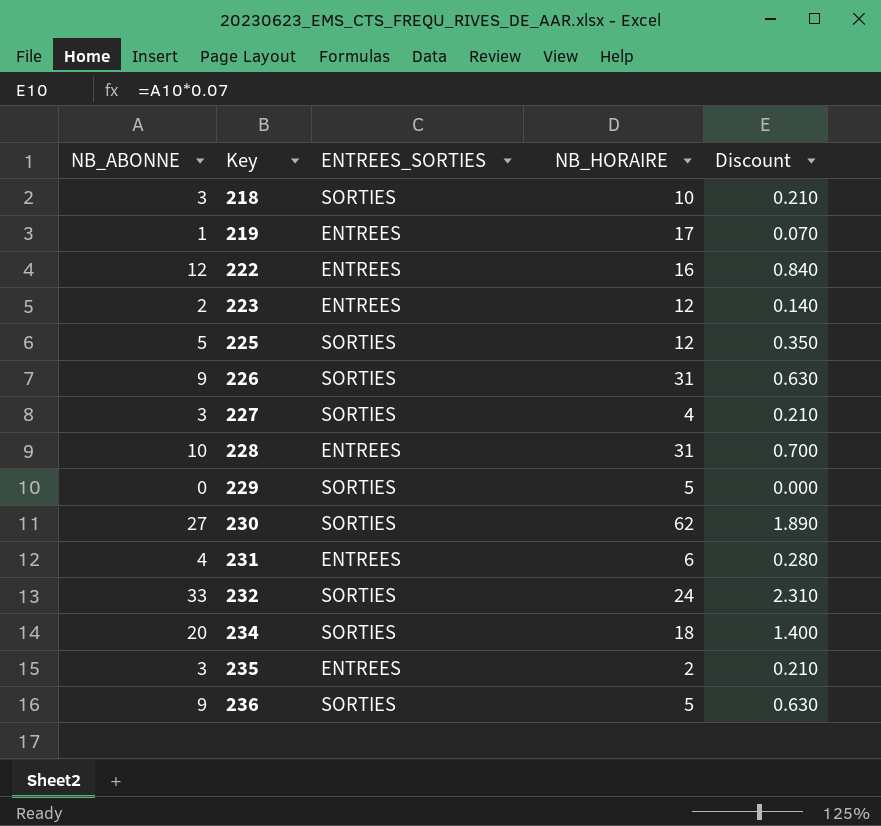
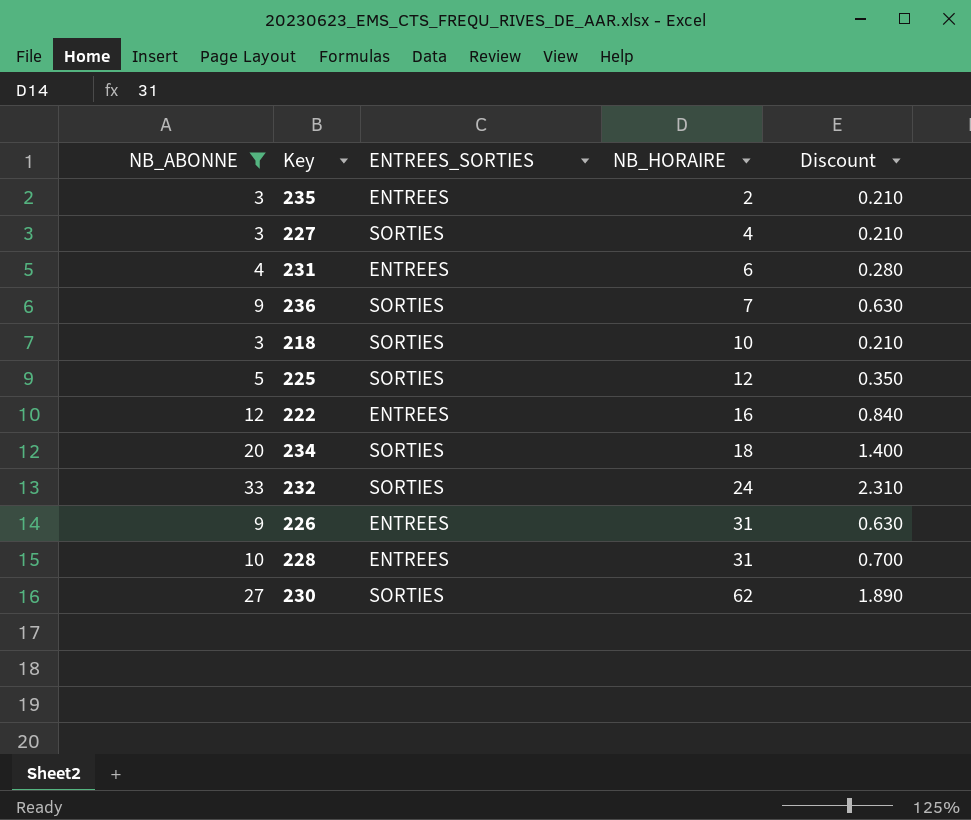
filter: none -> NB_ABONNE >= 3
row order: Key ascending -> NB_HORAIRE ascending
236 | NB_HORAIRE: 5 -> 7
226 | ENTREES_SORTIES: SORTIES -> ENTREES

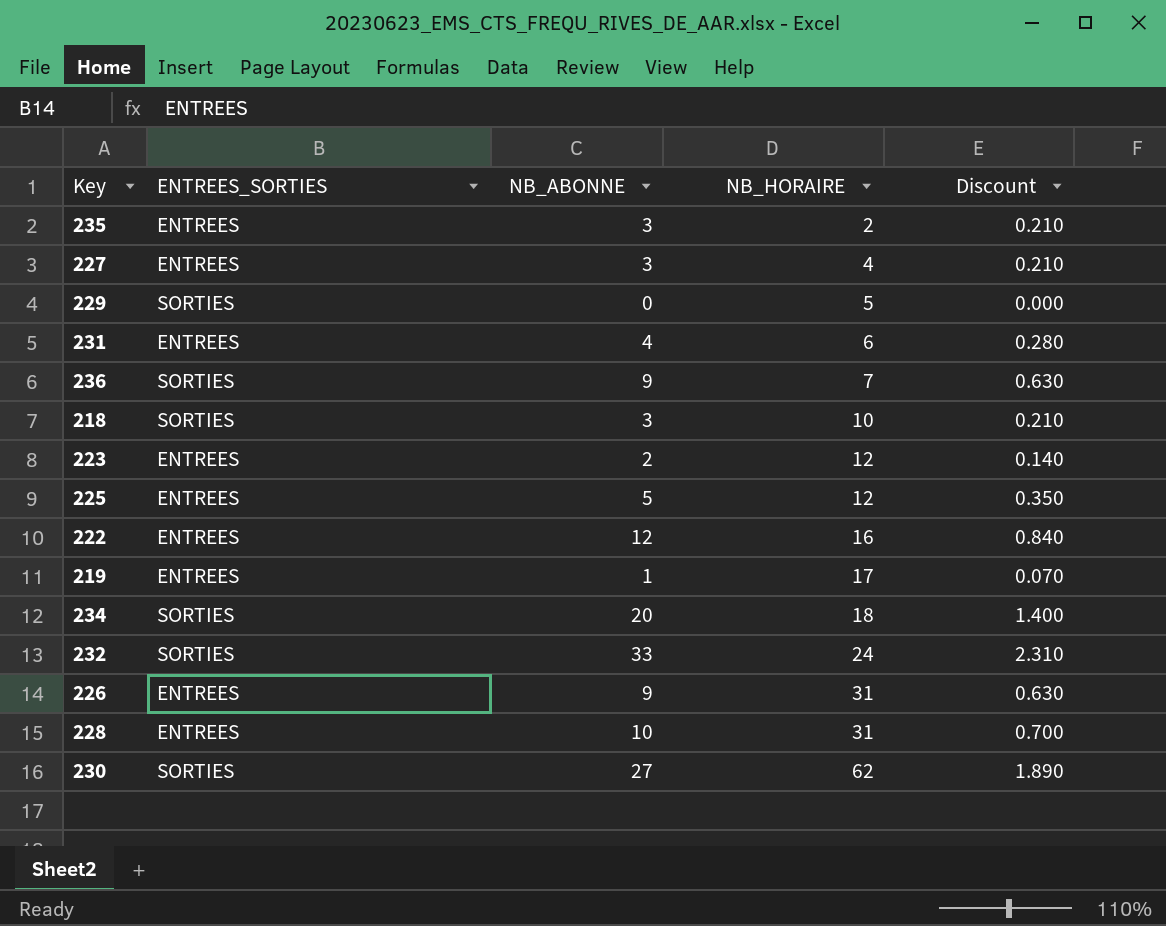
filter: NB_ABONNE >= 3 -> none
column NB_ABONNE | position: 1 -> 3
227 | ENTREES_SORTIES: SORTIES -> ENTREES
225 | ENTREES_SORTIES: SORTIES -> ENTREES

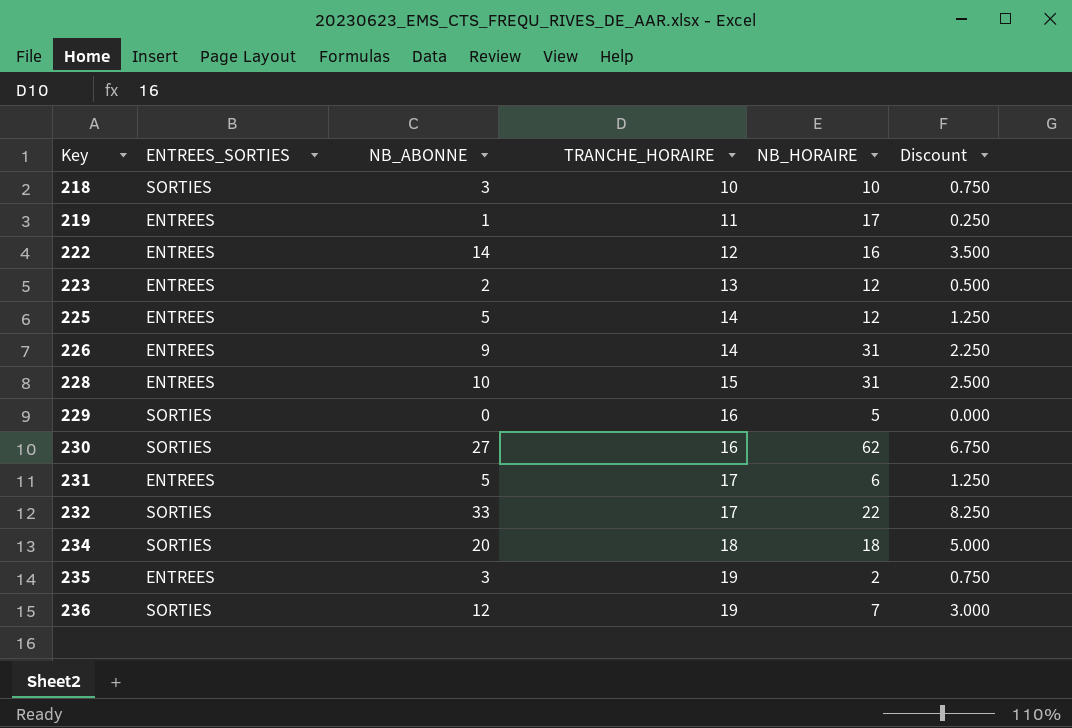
row order: NB_HORAIRE ascending -> Key ascending
column TRANCHE_HORAIRE | position: none -> 4
column Discount | formula: [NB_ABONNE] * 0.07 -> [NB_ABONNE] * 0.25
row 227: ENTREES | 3 | 4 | 0.210 -> none
222 | NB_ABONNE: 12 -> 14
231 | NB_ABONNE: 4 -> 5
232 | NB_HORAIRE: 24 -> 22
236 | NB_ABONNE: 9 -> 12

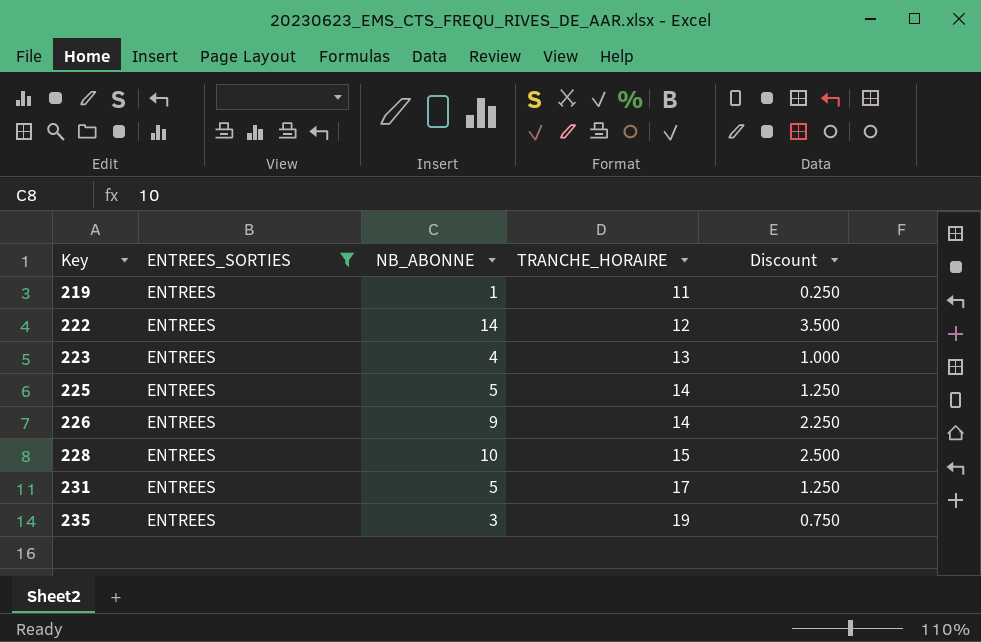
filter: none -> ENTREES_SORTIES = ENTREES
column NB_HORAIRE | position: 5 -> none
223 | NB_ABONNE: 2 -> 4
223 | Discount: 0.500 -> 1.000

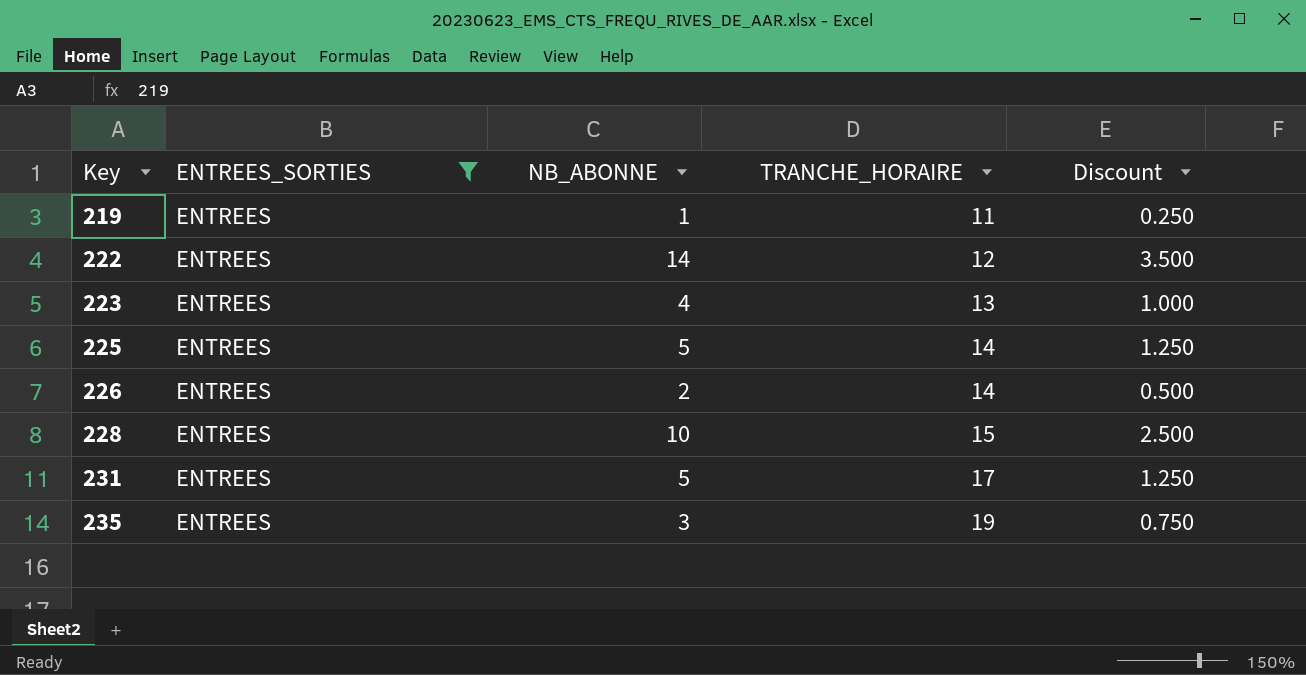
226 | NB_ABONNE: 9 -> 2
226 | Discount: 2.250 -> 0.500

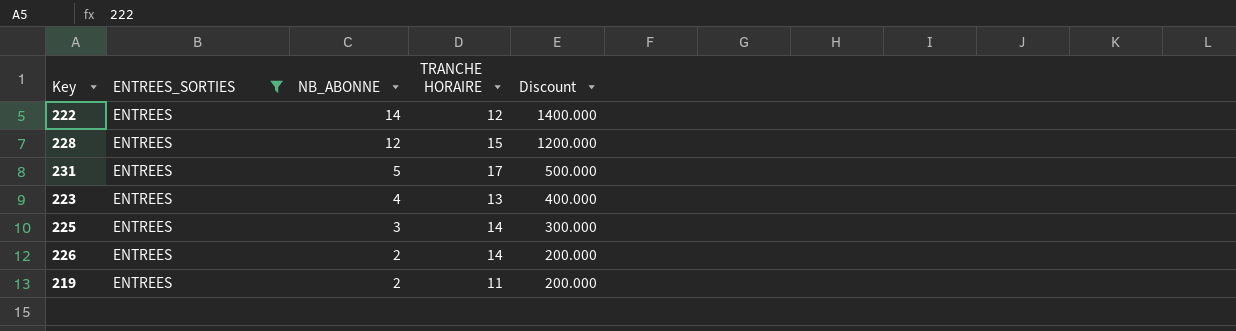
row order: Key ascending -> NB_ABONNE descending
column name: TRANCHE_HORAIRE -> TRANCHE HORAIRE
column Discount | formula: [NB_ABONNE] * 0.25 -> [NB_ABONNE] * 100
row 235: ENTREES | 3 | 19 | 0.750 -> none
228 | NB_ABONNE: 10 -> 12
225 | NB_ABONNE: 5 -> 3
219 | NB_ABONNE: 1 -> 2

